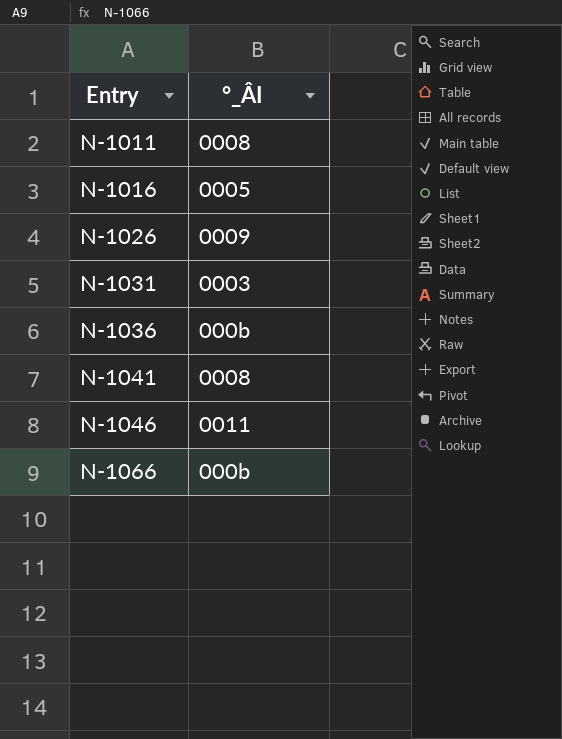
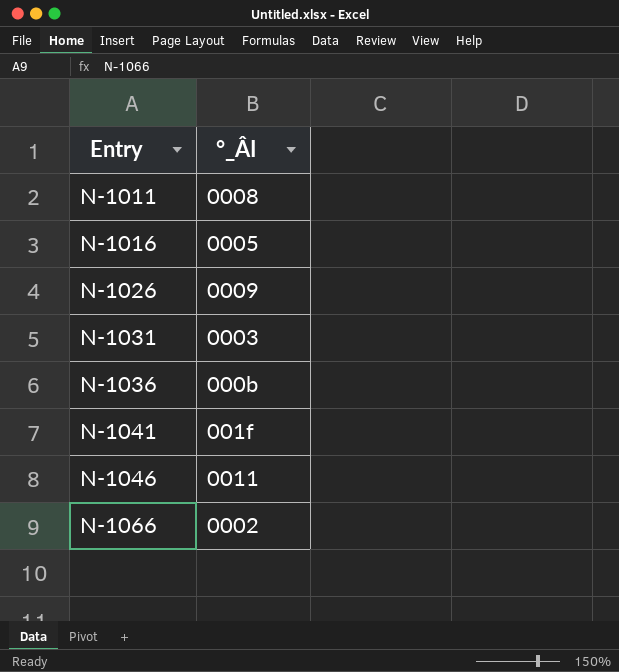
N-1041 | °_ÂI: 0008 -> 001f
N-1066 | °_ÂI: 000b -> 0002

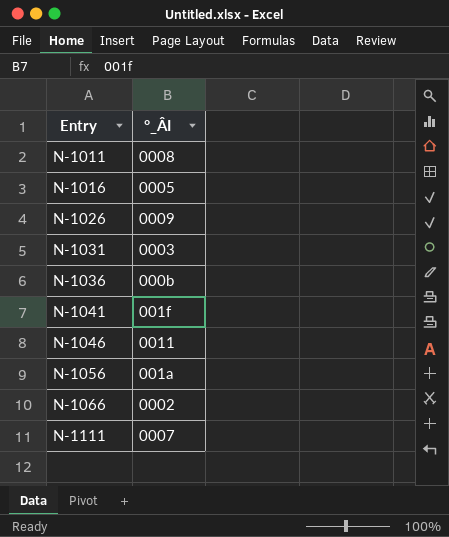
row N-1056: none -> 001a
row N-1111: none -> 0007

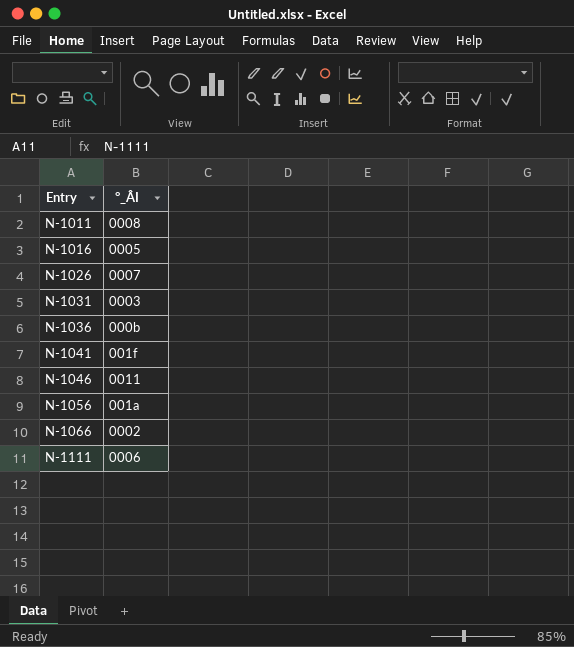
N-1026 | °_ÂI: 0009 -> 0007
N-1111 | °_ÂI: 0007 -> 0006

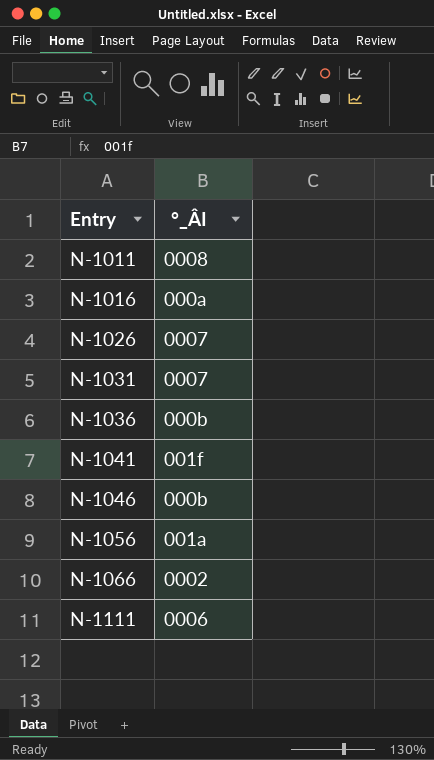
N-1016 | °_ÂI: 0005 -> 000a
N-1031 | °_ÂI: 0003 -> 0007
N-1046 | °_ÂI: 0011 -> 000b

